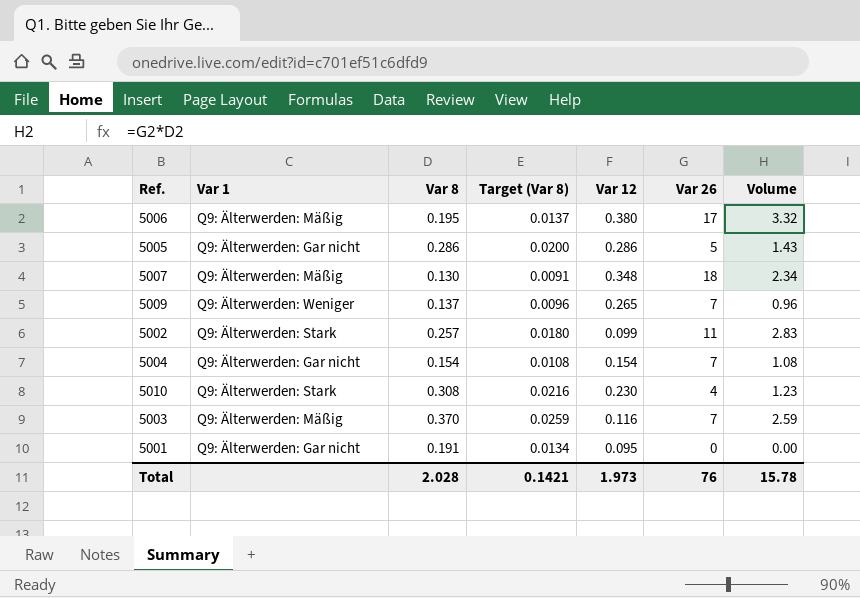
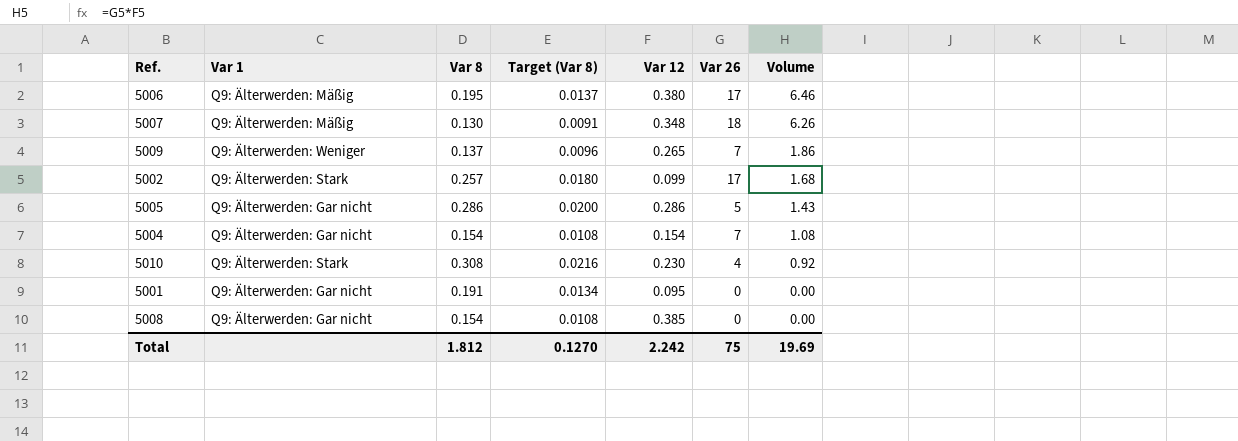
row order: none -> Volume descending
column Volume | formula: [Var 8] * [Var 26] -> [Var 12] * [Var 26]
row 5003: Q9: Älterwerden: Mäßig | 0.370 | 0.0259 | 0.116 | 7 | 2.59 -> none
5002 | Var 26: 11 -> 17
row 5008: none -> Q9: Älterwerden: Gar nicht | 0.154 | 0.0108 | 0.385 | 0 | 0.00
Total | Var 8: 2.028 -> 1.812
Total | Target (Var 8): 0.1421 -> 0.1270
Total | Var 12: 1.973 -> 2.242
Total | Var 26: 76 -> 75
Total | Volume: 15.78 -> 19.69

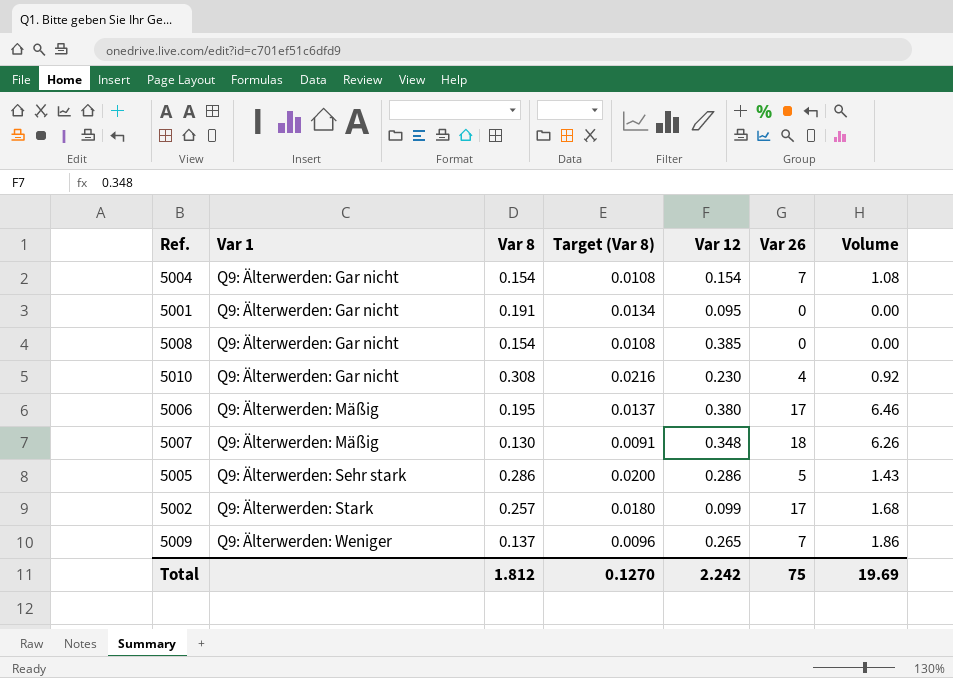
row order: Volume descending -> Var 1 ascending
5010 | Var 1: Q9: Älterwerden: Stark -> Q9: Älterwerden: Gar nicht
5005 | Var 1: Q9: Älterwerden: Gar nicht -> Q9: Älterwerden: Sehr stark

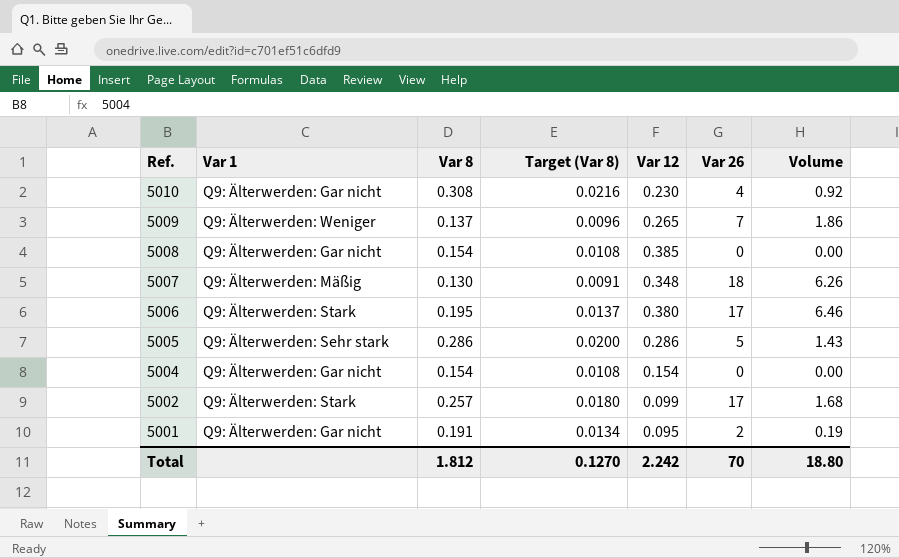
row order: Var 1 ascending -> Ref. descending
5006 | Var 1: Q9: Älterwerden: Mäßig -> Q9: Älterwerden: Stark
5004 | Var 26: 7 -> 0
5004 | Volume: 1.08 -> 0.00
5001 | Var 26: 0 -> 2
5001 | Volume: 0.00 -> 0.19
Total | Var 26: 75 -> 70
Total | Volume: 19.69 -> 18.80

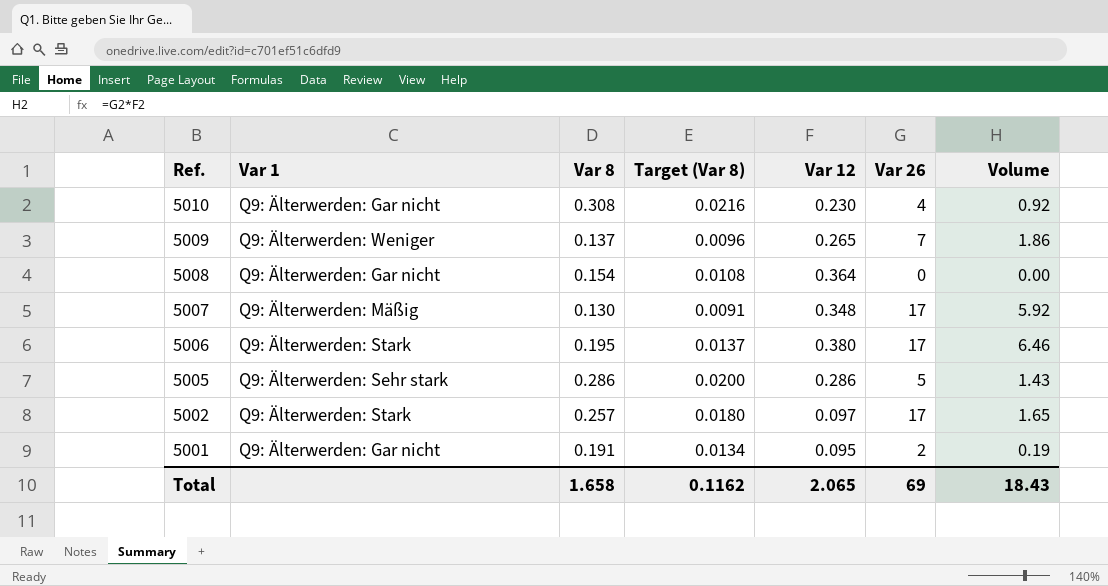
row 5004: Q9: Älterwerden: Gar nicht | 0.154 | 0.0108 | 0.154 | 0 | 0.00 -> none
5008 | Var 12: 0.385 -> 0.364
5007 | Var 26: 18 -> 17
5007 | Volume: 6.26 -> 5.92
5002 | Var 12: 0.099 -> 0.097
5002 | Volume: 1.68 -> 1.65
Total | Var 8: 1.812 -> 1.658
Total | Target (Var 8): 0.1270 -> 0.1162
Total | Var 12: 2.242 -> 2.065
Total | Var 26: 70 -> 69
Total | Volume: 18.80 -> 18.43

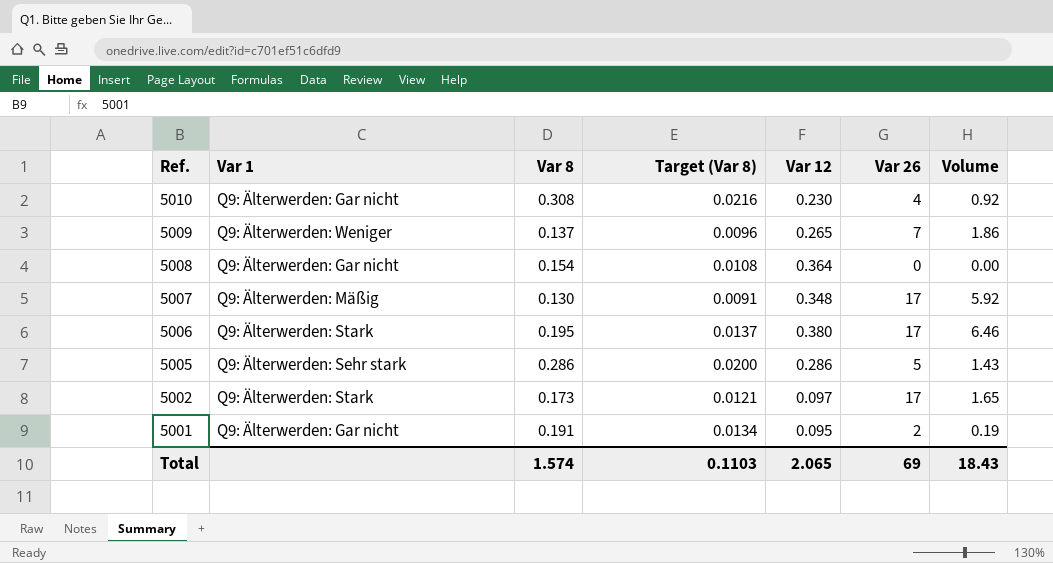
5002 | Var 8: 0.257 -> 0.173
5002 | Target (Var 8): 0.0180 -> 0.0121
Total | Var 8: 1.658 -> 1.574
Total | Target (Var 8): 0.1162 -> 0.1103

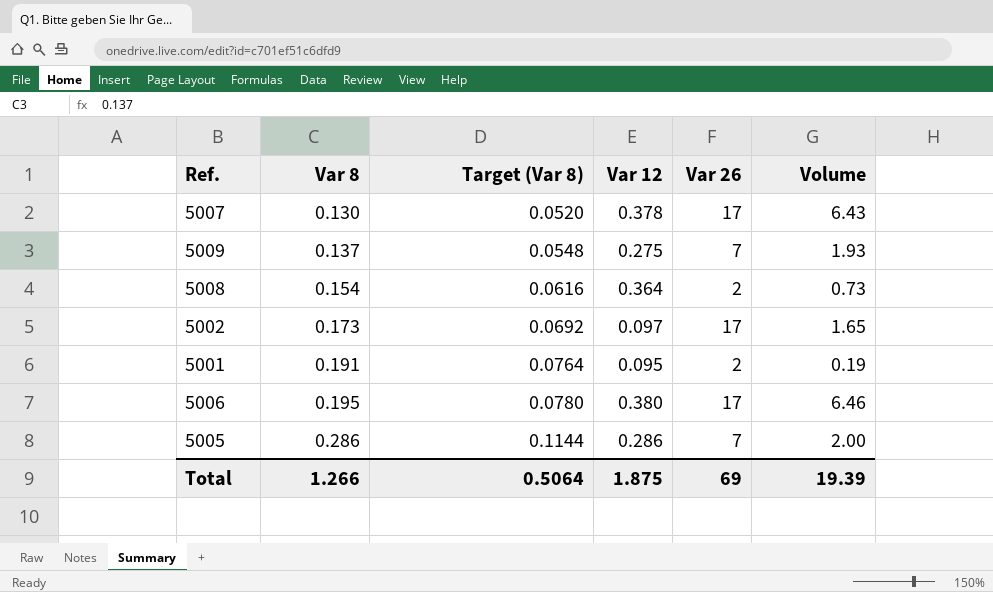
row order: Ref. descending -> Var 8 ascending
column Var 1 | position: 2 -> none
column Target (Var 8) | formula: [Var 8] * 0.07 -> [Var 8] * 0.4
row 5010: Q9: Älterwerden: Gar nicht | 0.308 | 0.0216 | 0.230 | 4 | 0.92 -> none
5007 | Var 12: 0.348 -> 0.378
5007 | Volume: 5.92 -> 6.43
5009 | Var 12: 0.265 -> 0.275
5009 | Volume: 1.86 -> 1.93
5008 | Var 26: 0 -> 2
5008 | Volume: 0.00 -> 0.73
5005 | Var 26: 5 -> 7
5005 | Volume: 1.43 -> 2.00
Total | Var 8: 1.574 -> 1.266
Total | Target (Var 8): 0.1103 -> 0.5064
Total | Var 12: 2.065 -> 1.875
Total | Volume: 18.43 -> 19.39

